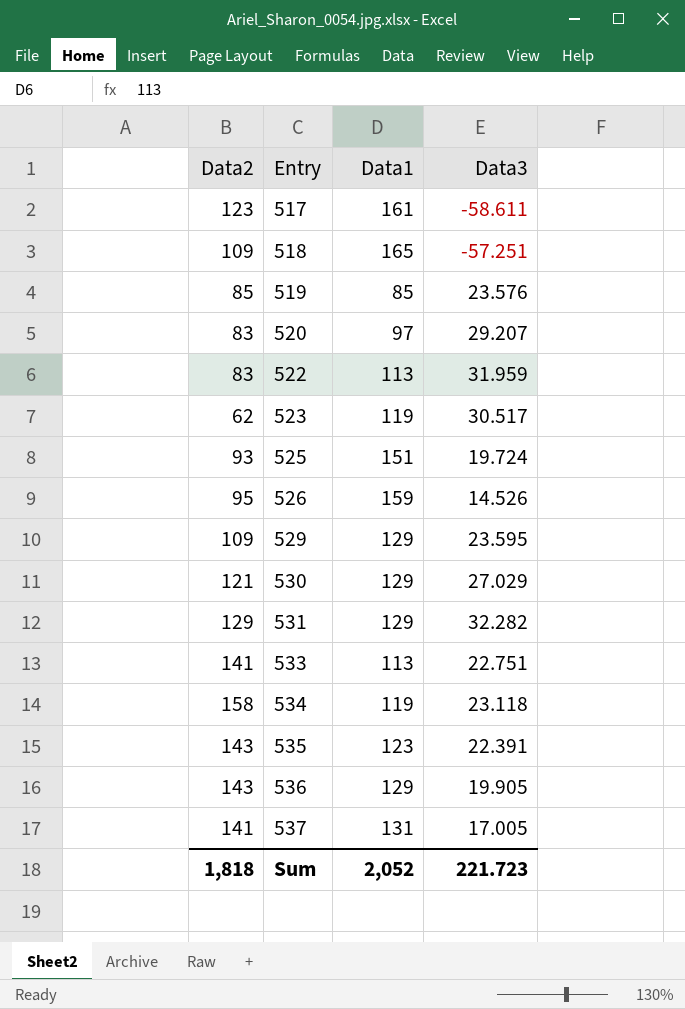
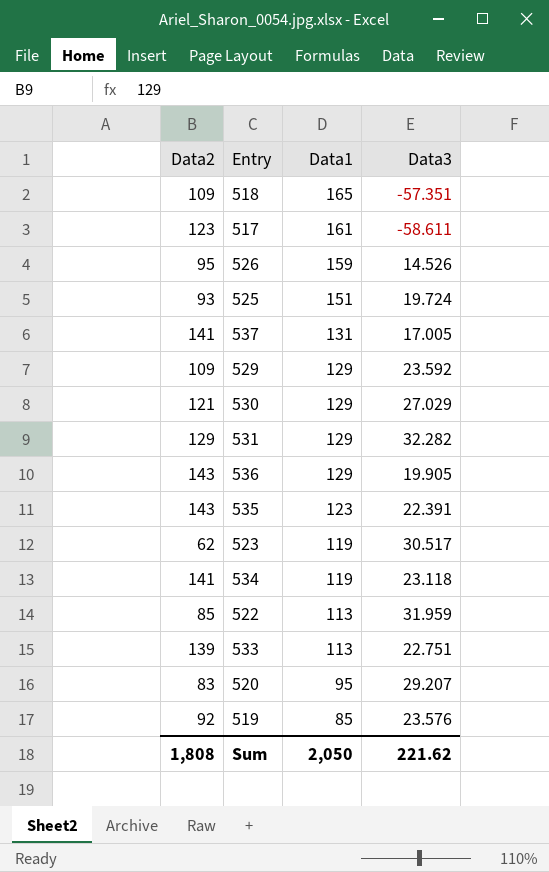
row order: Entry ascending -> Data1 descending
518 | Data3: -57.251 -> -57.351
529 | Data3: 23.595 -> 23.592
534 | Data2: 158 -> 141
522 | Data2: 83 -> 85
533 | Data2: 141 -> 139
520 | Data1: 97 -> 95
519 | Data2: 85 -> 92
Sum | Data2: 1,818 -> 1,808
Sum | Data1: 2,052 -> 2,050
Sum | Data3: 221.723 -> 221.62

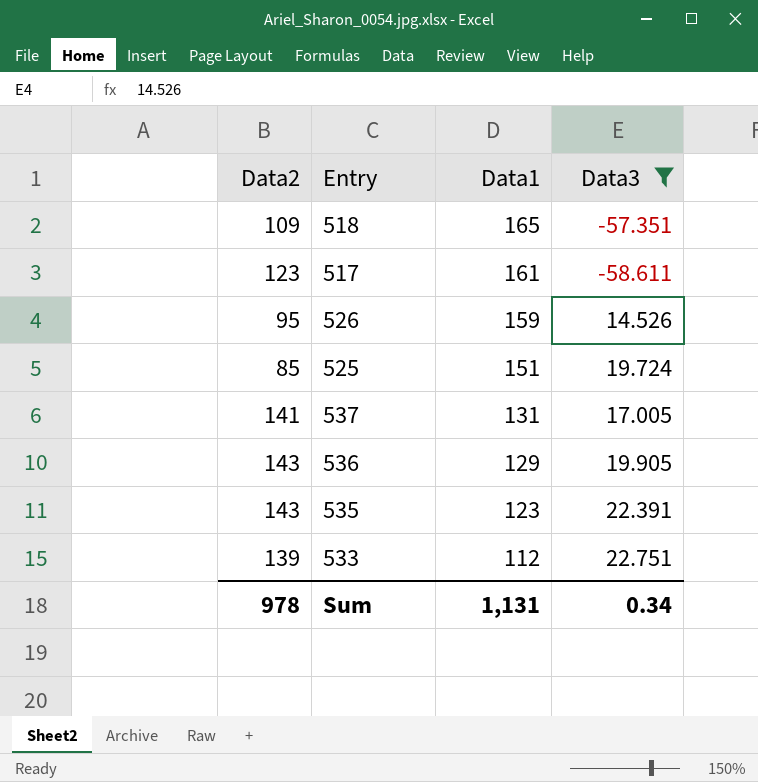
filter: none -> Data3 <= 22.751
525 | Data2: 93 -> 85
533 | Data1: 113 -> 112
Sum | Data2: 1,808 -> 978
Sum | Data1: 2,050 -> 1,131
Sum | Data3: 221.62 -> 0.34

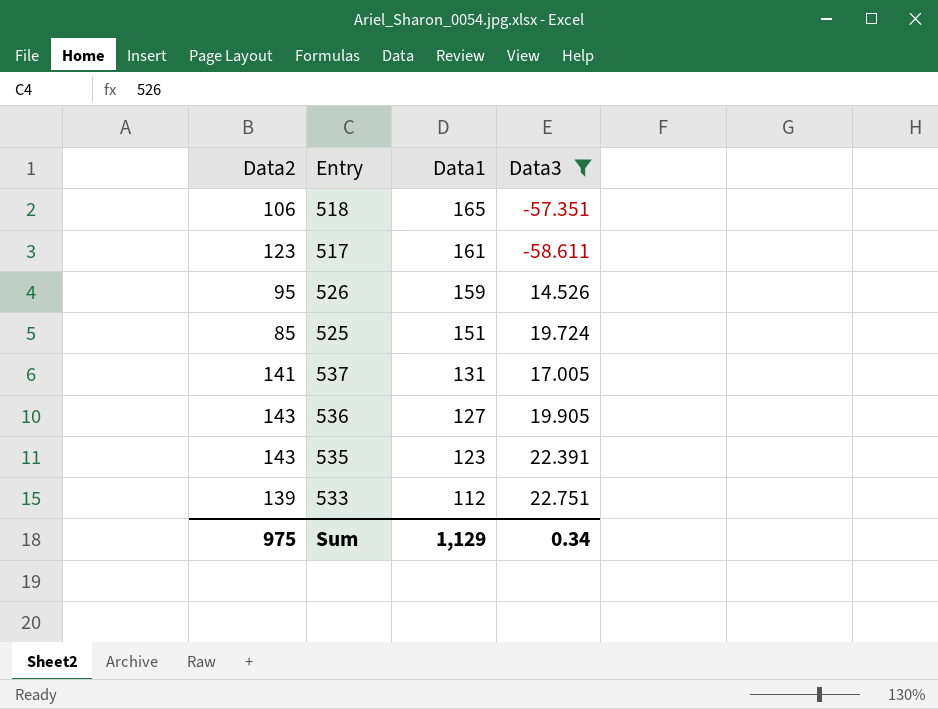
518 | Data2: 109 -> 106
536 | Data1: 129 -> 127
Sum | Data2: 978 -> 975
Sum | Data1: 1,131 -> 1,129

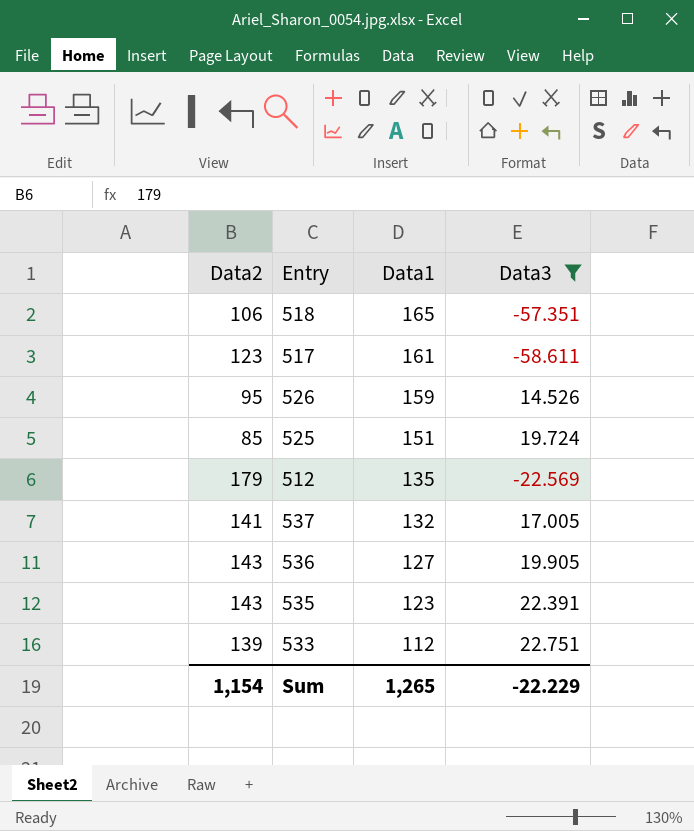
row 512: none -> 179 | 135 | -22.569
537 | Data1: 131 -> 132
Sum | Data2: 975 -> 1,154
Sum | Data1: 1,129 -> 1,265
Sum | Data3: 0.34 -> -22.229

